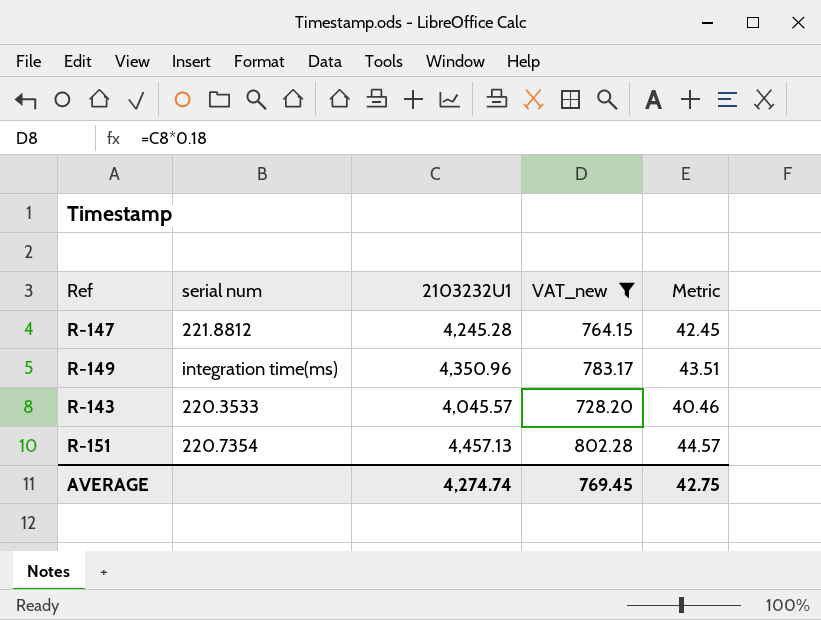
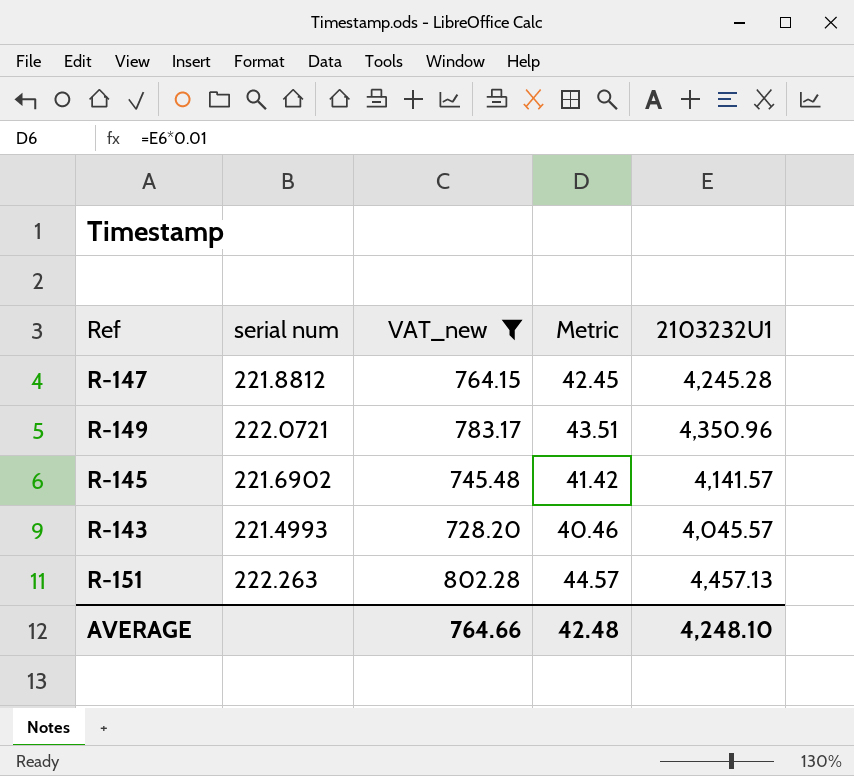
column 2103232U1 | position: 3 -> 5
R-149 | serial num: integration time(ms) -> 222.0721
row R-145: none -> 221.6902 | 745.48 | 41.42 | 4,141.57
R-143 | serial num: 220.3533 -> 221.4993
R-151 | serial num: 220.7354 -> 222.263
AVERAGE | VAT_new: 769.45 -> 764.66
AVERAGE | Metric: 42.75 -> 42.48
AVERAGE | 2103232U1: 4,274.74 -> 4,248.10

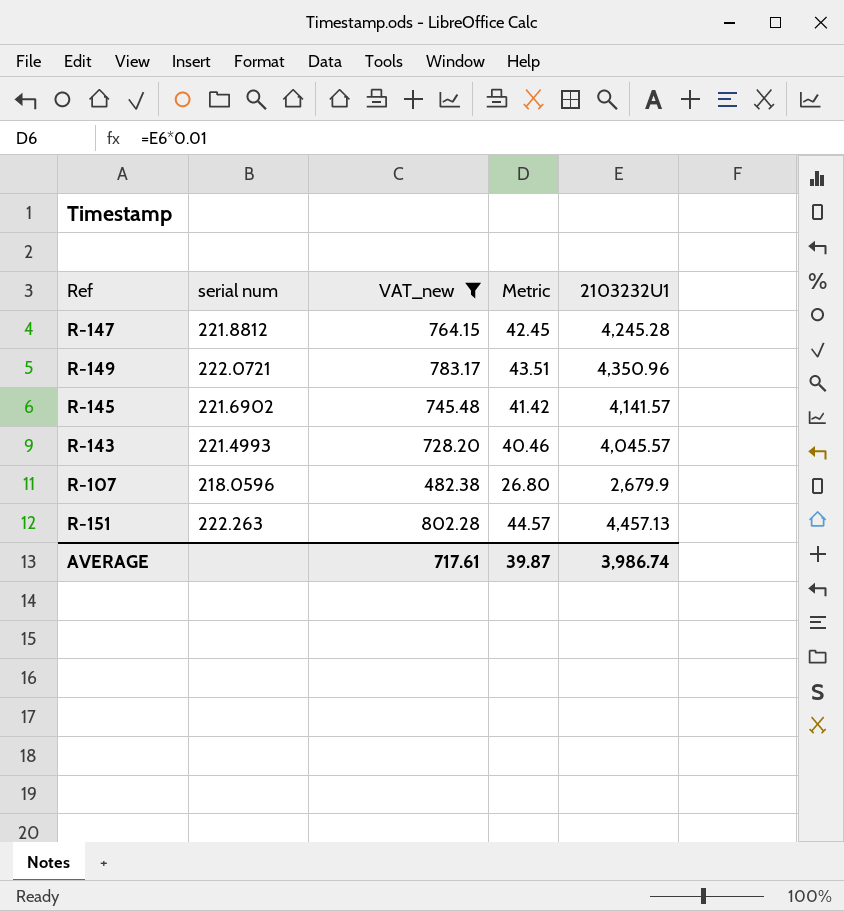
row R-107: none -> 218.0596 | 482.38 | 26.80 | 2,679.9
AVERAGE | VAT_new: 764.66 -> 717.61
AVERAGE | Metric: 42.48 -> 39.87
AVERAGE | 2103232U1: 4,248.10 -> 3,986.74

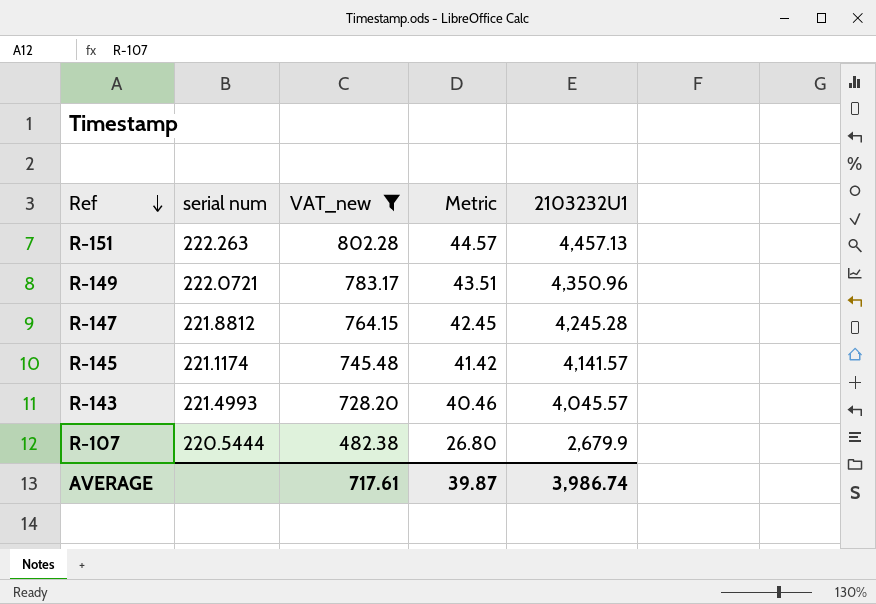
row order: none -> Ref descending
R-145 | serial num: 221.6902 -> 221.1174
R-107 | serial num: 218.0596 -> 220.5444

